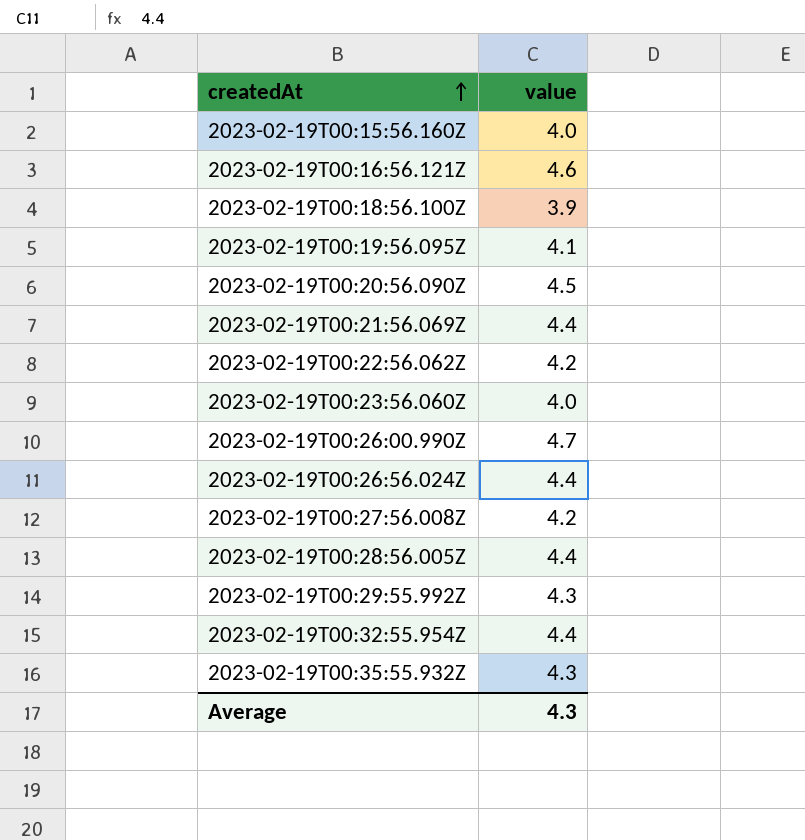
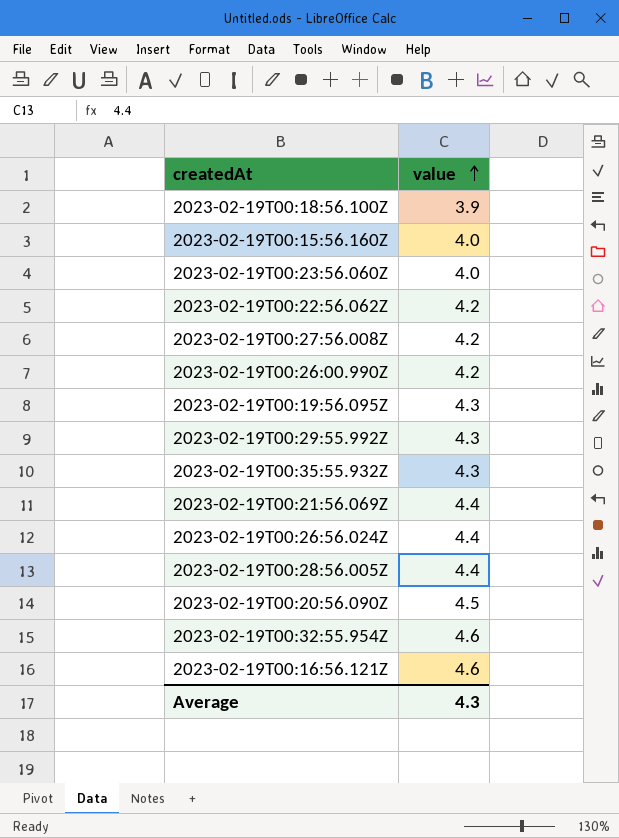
row order: createdAt ascending -> value ascending
2023-02-19T00:26:00.990Z | value: 4.7 -> 4.2
2023-02-19T00:19:56.095Z | value: 4.1 -> 4.3
2023-02-19T00:32:55.954Z | value: 4.4 -> 4.6

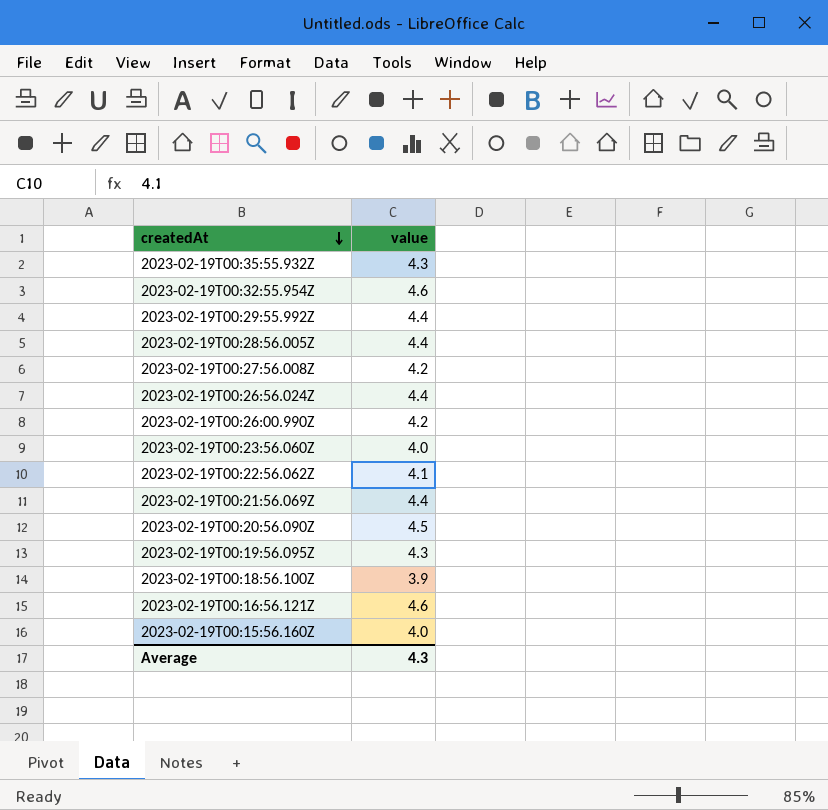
row order: value ascending -> createdAt descending
2023-02-19T00:29:55.992Z | value: 4.3 -> 4.4
2023-02-19T00:22:56.062Z | value: 4.2 -> 4.1

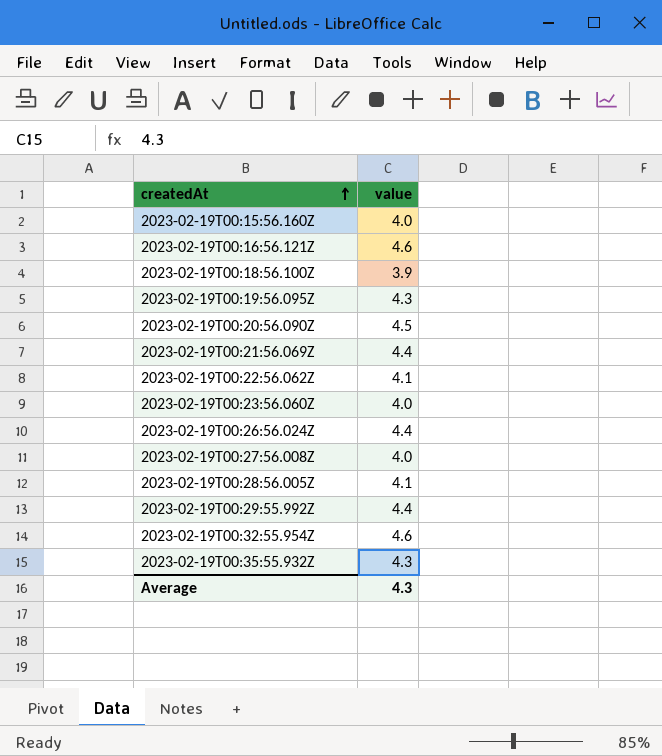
row order: createdAt descending -> createdAt ascending
row 2023-02-19T00:26:00.990Z: 4.2 -> none
2023-02-19T00:27:56.008Z | value: 4.2 -> 4.0
2023-02-19T00:28:56.005Z | value: 4.4 -> 4.1

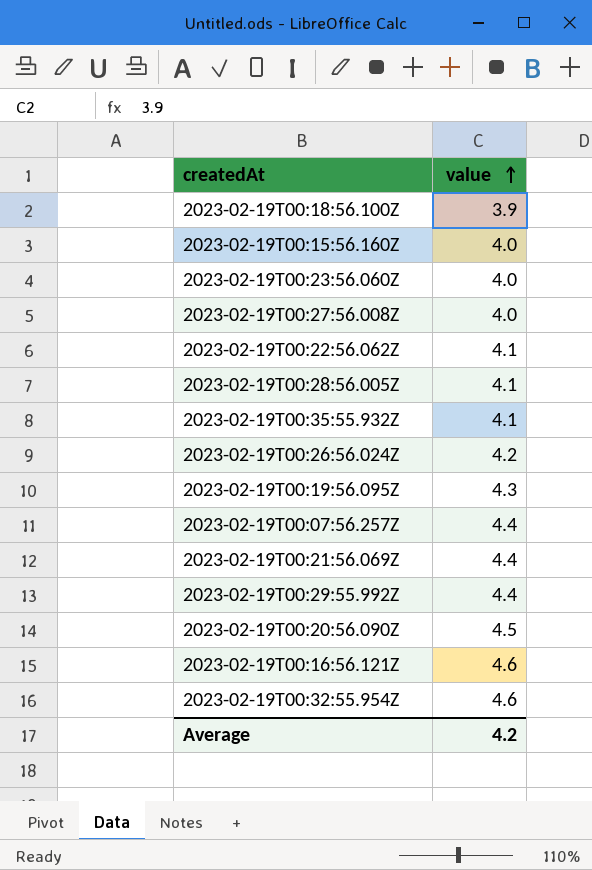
row order: createdAt ascending -> value ascending
2023-02-19T00:35:55.932Z | value: 4.3 -> 4.1
2023-02-19T00:26:56.024Z | value: 4.4 -> 4.2
row 2023-02-19T00:07:56.257Z: none -> 4.4
Average | value: 4.3 -> 4.2

